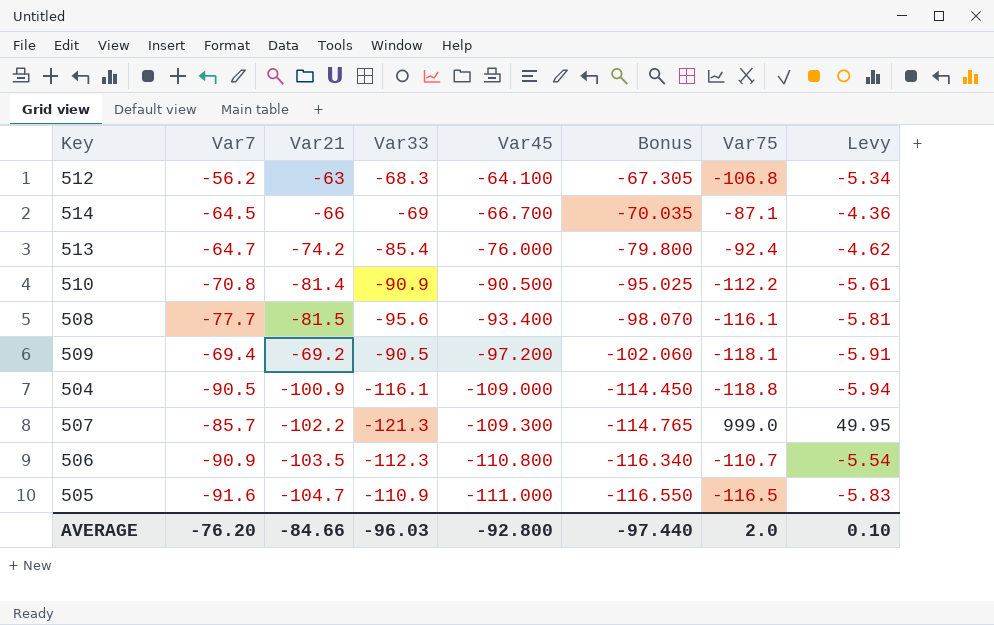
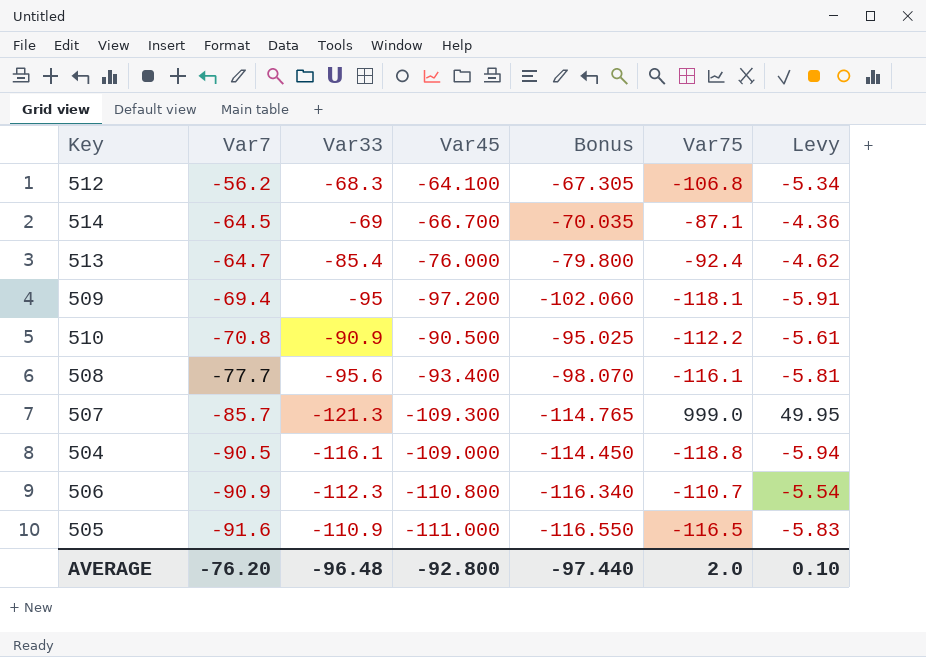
row order: Var45 descending -> Var7 descending
column Var21 | position: 3 -> none
509 | Var33: -90.5 -> -95
AVERAGE | Var33: -96.03 -> -96.48

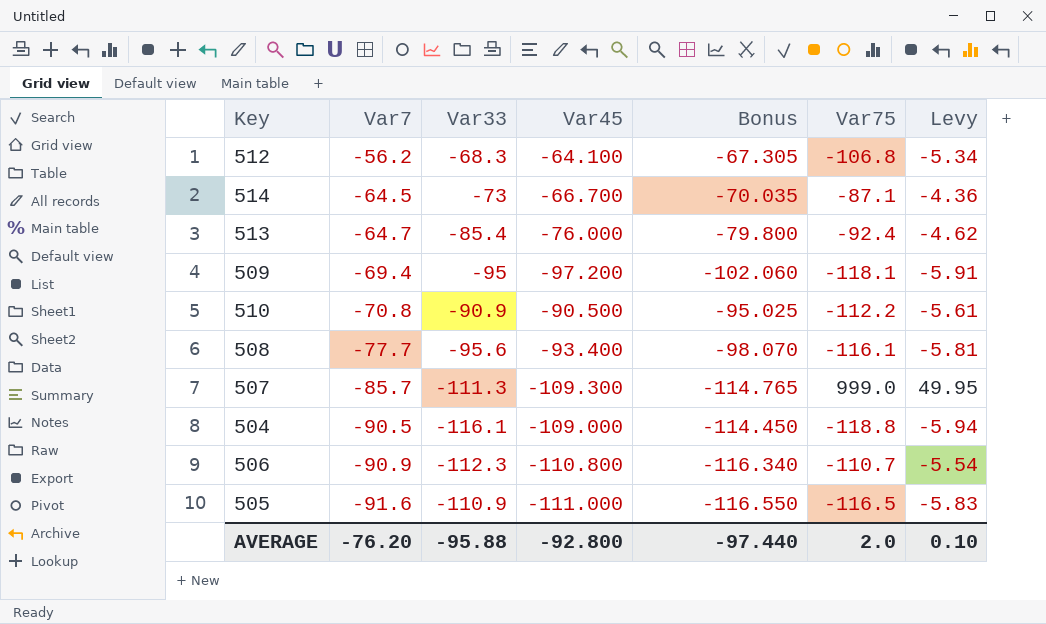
514 | Var33: -69 -> -73
507 | Var33: -121.3 -> -111.3
AVERAGE | Var33: -96.48 -> -95.88

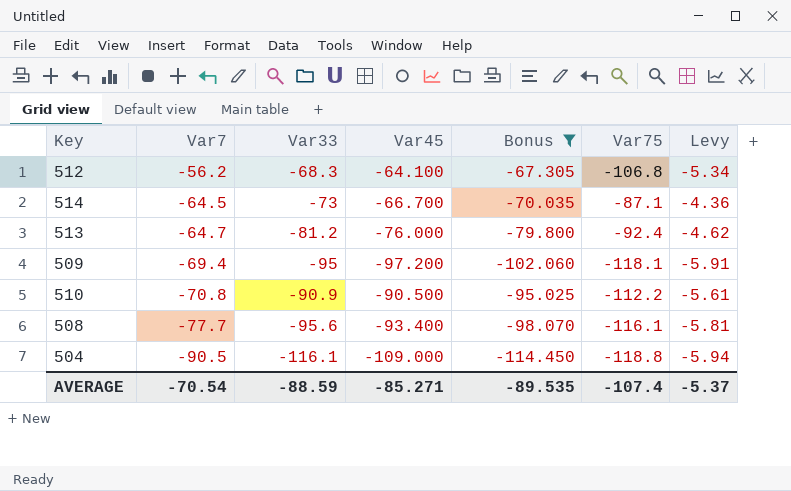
filter: none -> Bonus >= -114.450
513 | Var33: -85.4 -> -81.2
AVERAGE | Var7: -76.20 -> -70.54
AVERAGE | Var33: -95.88 -> -88.59
AVERAGE | Var45: -92.800 -> -85.271
AVERAGE | Bonus: -97.440 -> -89.535
AVERAGE | Var75: 2.0 -> -107.4
AVERAGE | Levy: 0.10 -> -5.37

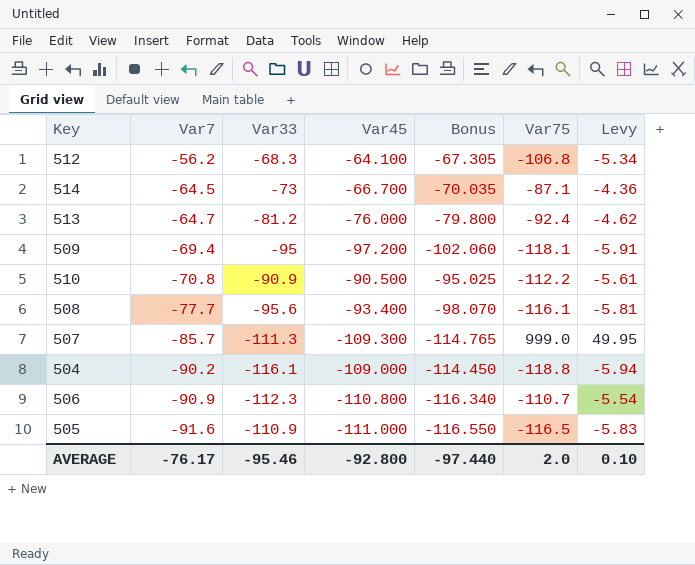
filter: Bonus >= -114.450 -> none
504 | Var7: -90.5 -> -90.2
AVERAGE | Var7: -70.54 -> -76.17
AVERAGE | Var33: -88.59 -> -95.46
AVERAGE | Var45: -85.271 -> -92.800
AVERAGE | Bonus: -89.535 -> -97.440
AVERAGE | Var75: -107.4 -> 2.0
AVERAGE | Levy: -5.37 -> 0.10

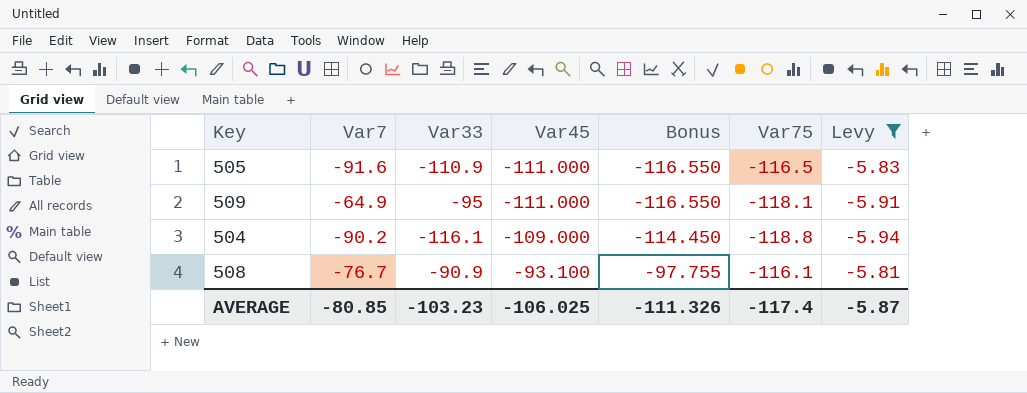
filter: none -> Levy <= -5.81
row order: Var7 descending -> Var45 ascending
509 | Var7: -69.4 -> -64.9
509 | Var45: -97.200 -> -111.000
509 | Bonus: -102.060 -> -116.550
508 | Var7: -77.7 -> -76.7
508 | Var33: -95.6 -> -90.9
508 | Var45: -93.400 -> -93.100
508 | Bonus: -98.070 -> -97.755
AVERAGE | Var7: -76.17 -> -80.85
AVERAGE | Var33: -95.46 -> -103.23
AVERAGE | Var45: -92.800 -> -106.025
AVERAGE | Bonus: -97.440 -> -111.326
AVERAGE | Var75: 2.0 -> -117.4
AVERAGE | Levy: 0.10 -> -5.87

